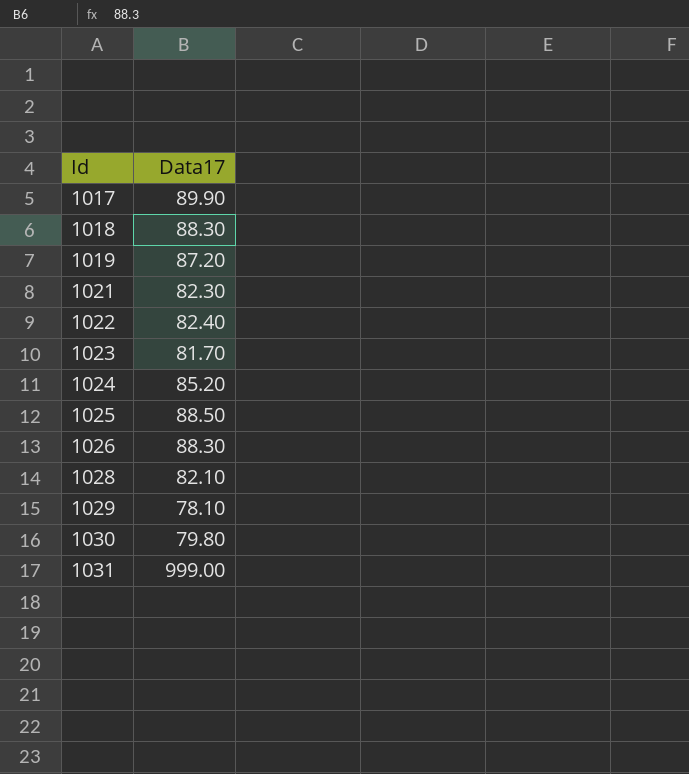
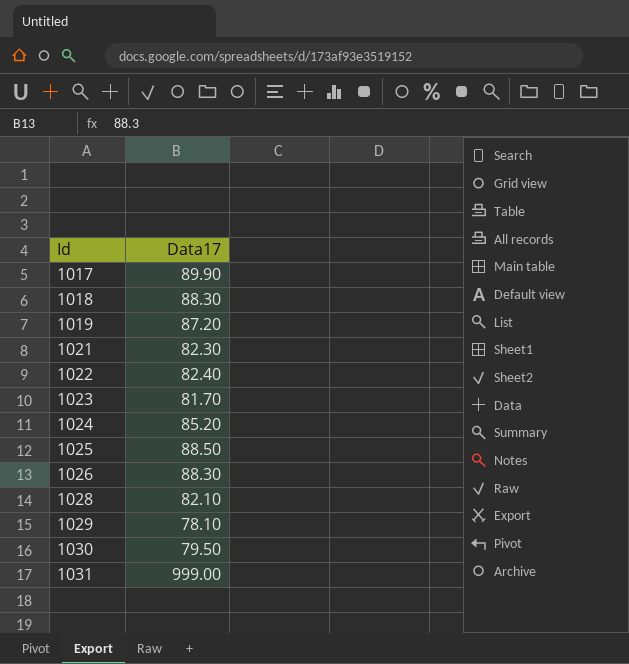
1030 | Data17: 79.80 -> 79.50

